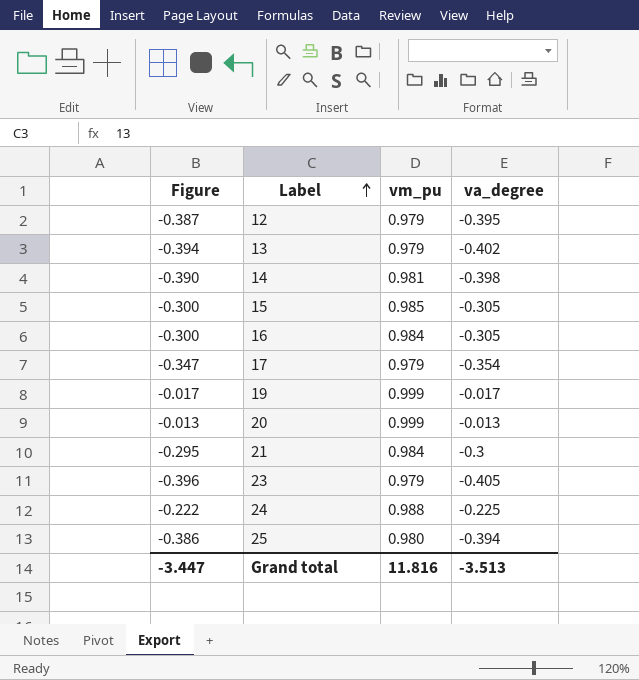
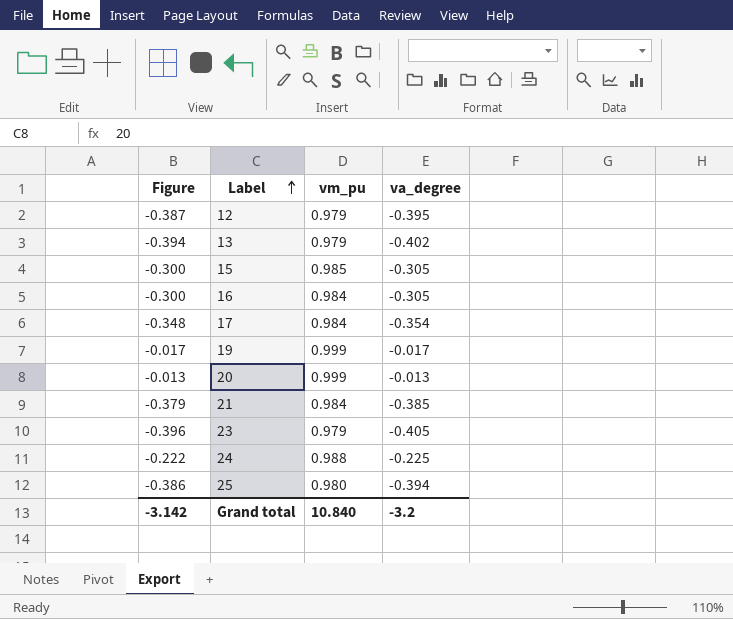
row 14: -0.390 | 0.981 | -0.398 -> none
17 | Figure: -0.347 -> -0.348
17 | vm_pu: 0.979 -> 0.984
21 | Figure: -0.295 -> -0.379
21 | va_degree: -0.3 -> -0.385
Grand total | Figure: -3.447 -> -3.142
Grand total | vm_pu: 11.816 -> 10.840
Grand total | va_degree: -3.513 -> -3.2

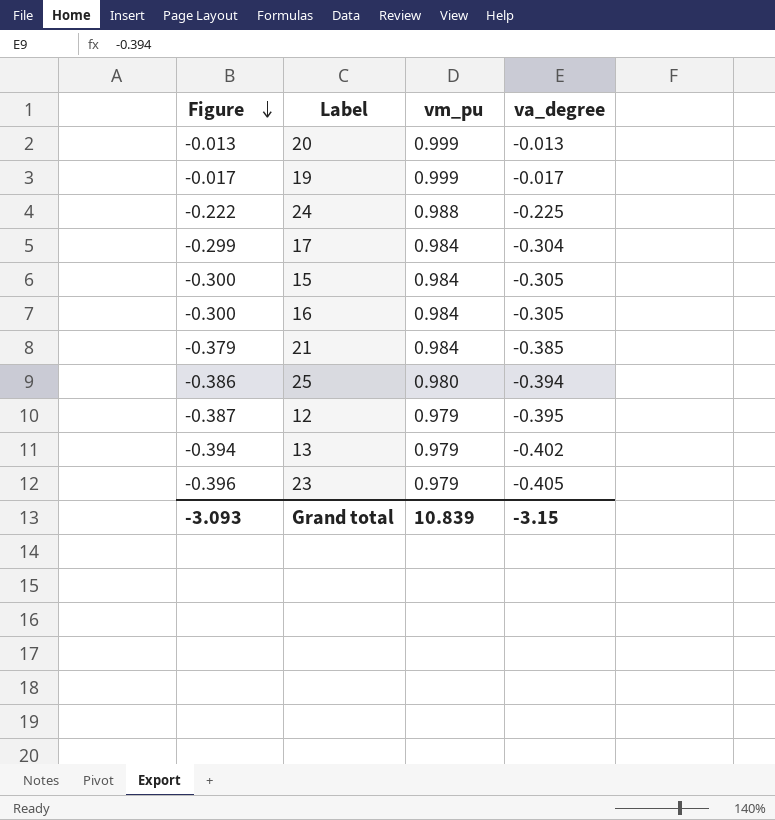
row order: Label ascending -> Figure descending
17 | Figure: -0.348 -> -0.299
17 | va_degree: -0.354 -> -0.304
15 | vm_pu: 0.985 -> 0.984
Grand total | Figure: -3.142 -> -3.093
Grand total | vm_pu: 10.840 -> 10.839
Grand total | va_degree: -3.2 -> -3.15

